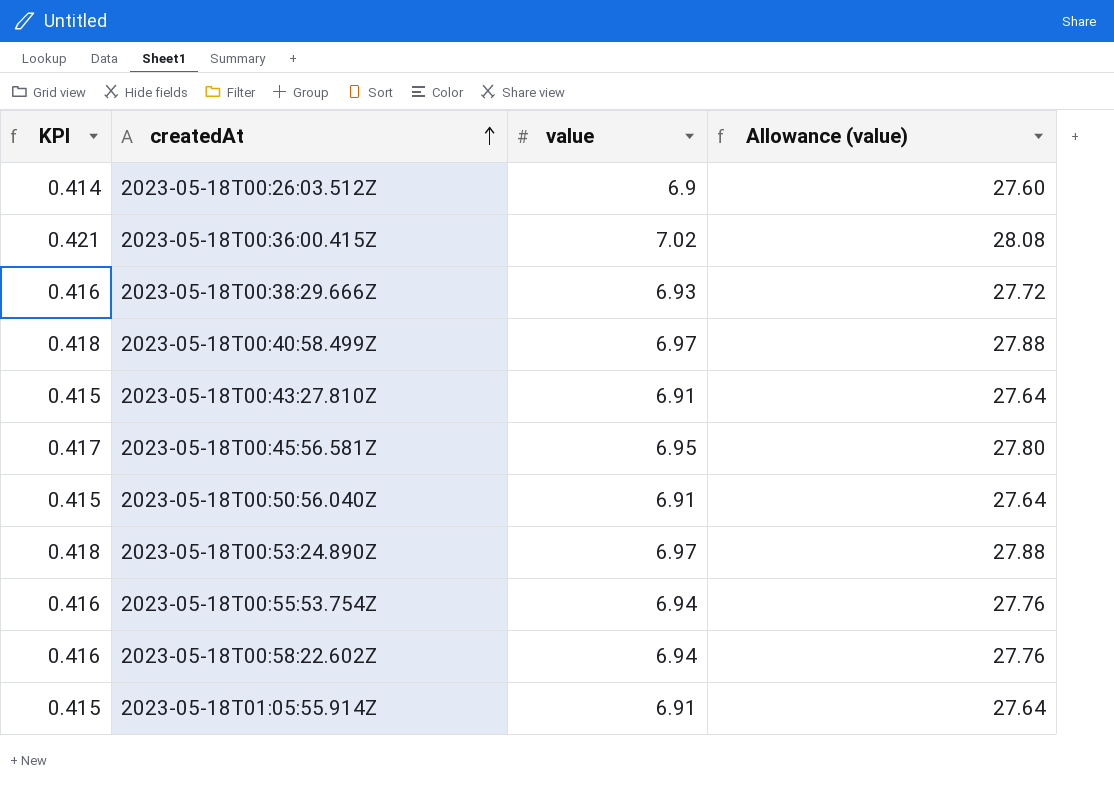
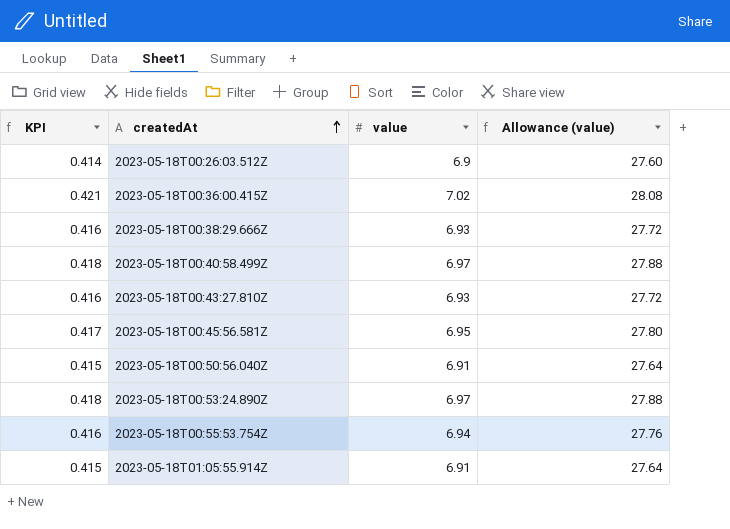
row 2023-05-18T00:58:22.602Z: 0.416 | 6.94 | 27.76 -> none
2023-05-18T00:43:27.810Z | KPI: 0.415 -> 0.416
2023-05-18T00:43:27.810Z | value: 6.91 -> 6.93
2023-05-18T00:43:27.810Z | Allowance (value): 27.64 -> 27.72

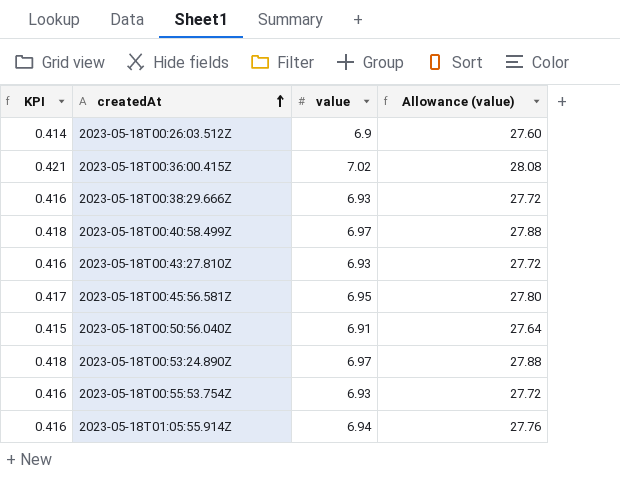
2023-05-18T00:55:53.754Z | value: 6.94 -> 6.93
2023-05-18T00:55:53.754Z | Allowance (value): 27.76 -> 27.72
2023-05-18T01:05:55.914Z | KPI: 0.415 -> 0.416
2023-05-18T01:05:55.914Z | value: 6.91 -> 6.94
2023-05-18T01:05:55.914Z | Allowance (value): 27.64 -> 27.76

